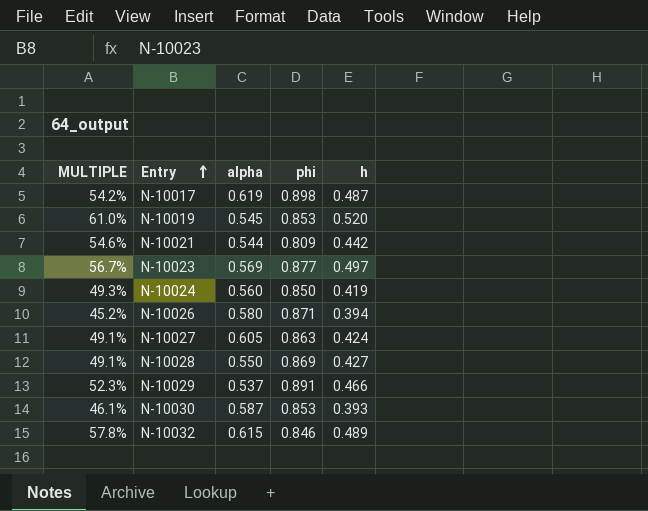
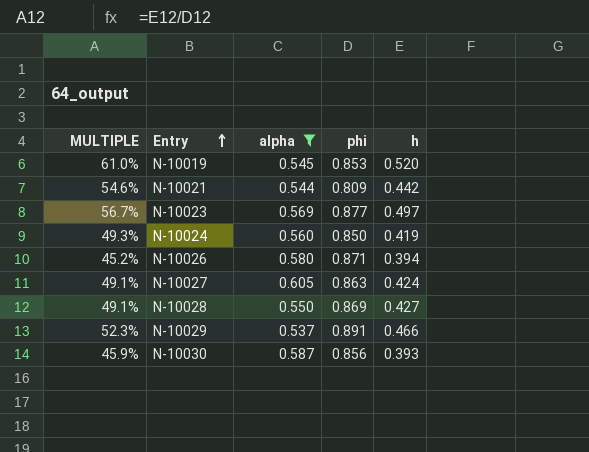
filter: none -> alpha <= 0.605
N-10030 | MULTIPLE: 46.1% -> 45.9%
N-10030 | phi: 0.853 -> 0.856

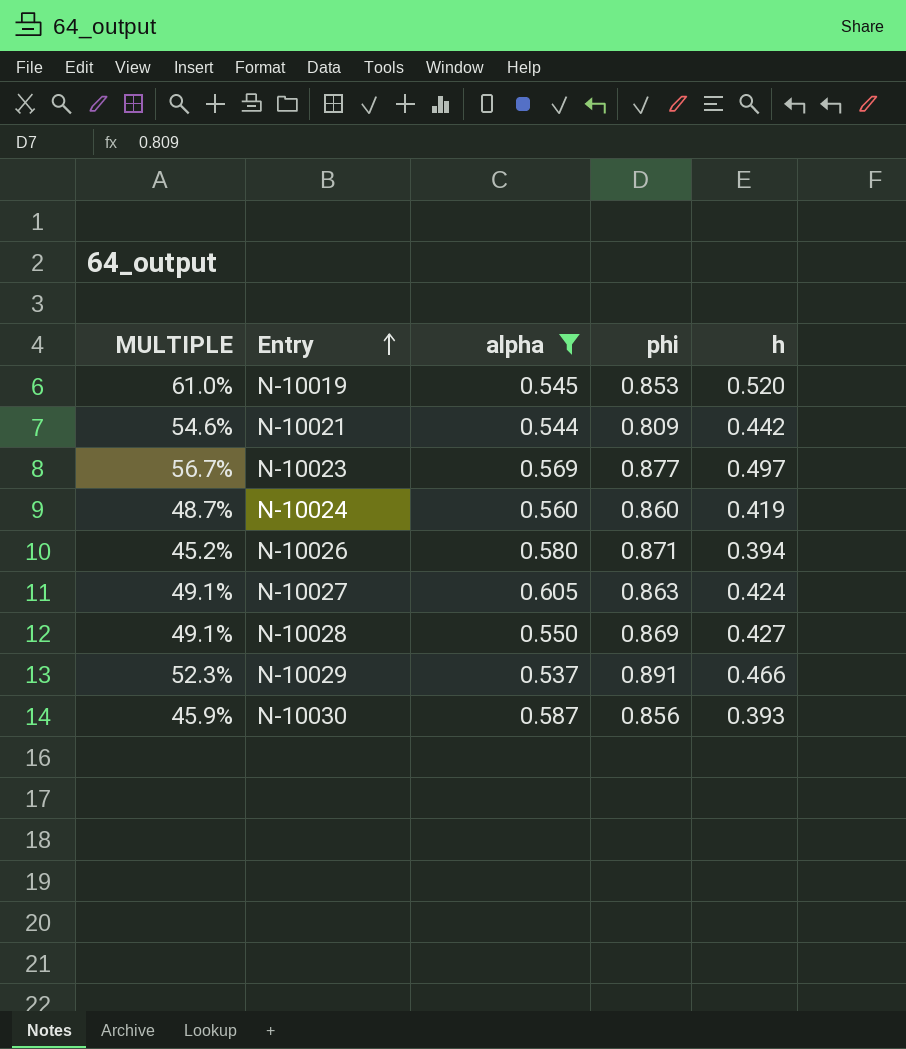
N-10024 | MULTIPLE: 49.3% -> 48.7%
N-10024 | phi: 0.850 -> 0.860

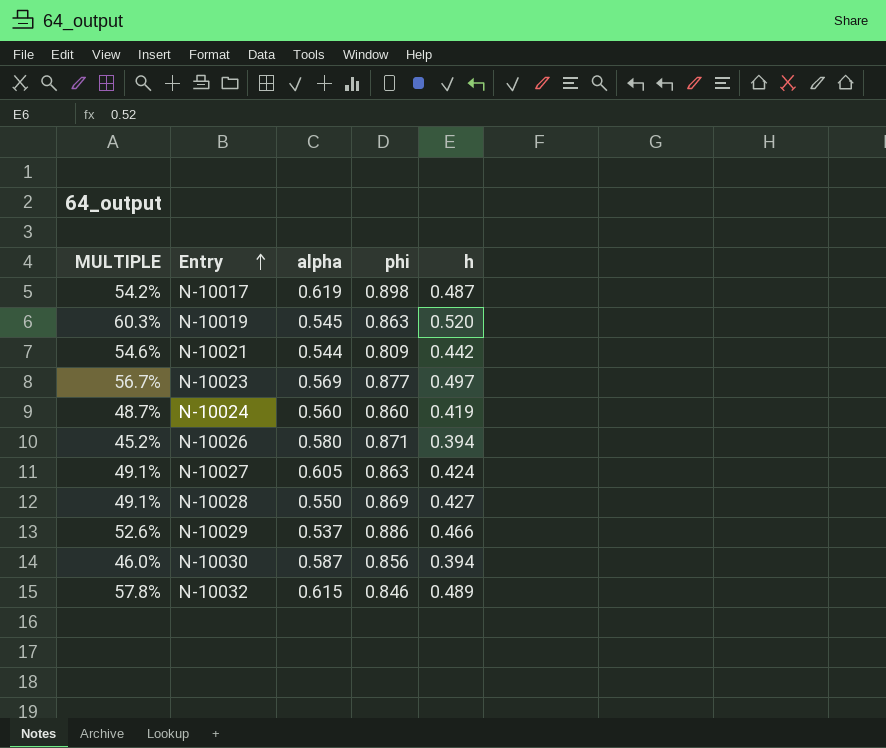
filter: alpha <= 0.605 -> none
N-10019 | MULTIPLE: 61.0% -> 60.3%
N-10019 | phi: 0.853 -> 0.863
N-10029 | MULTIPLE: 52.3% -> 52.6%
N-10029 | phi: 0.891 -> 0.886
N-10030 | MULTIPLE: 45.9% -> 46.0%
N-10030 | h: 0.393 -> 0.394

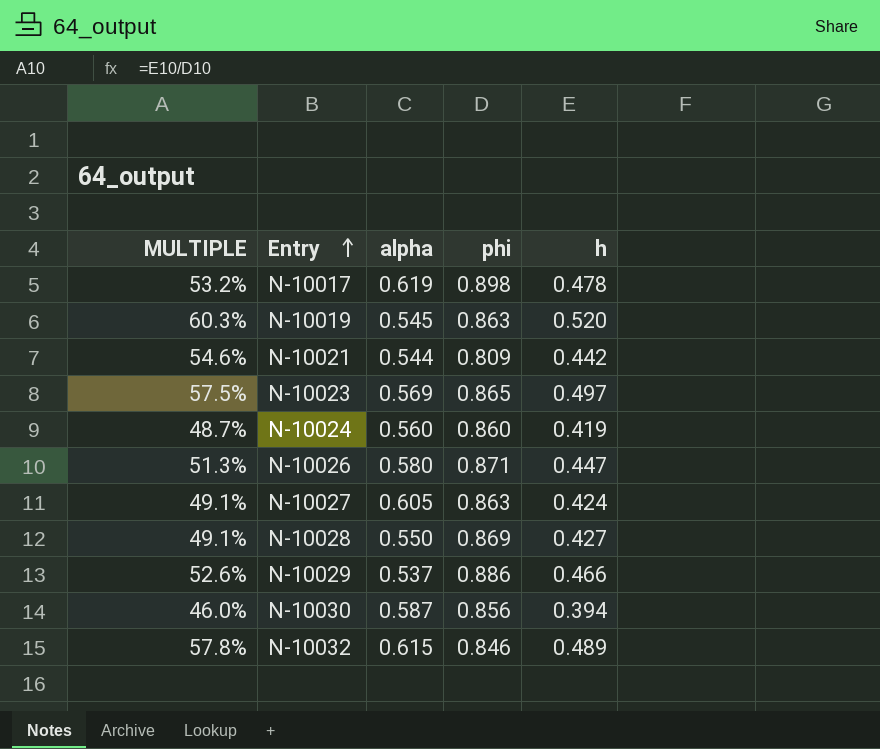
N-10017 | MULTIPLE: 54.2% -> 53.2%
N-10017 | h: 0.487 -> 0.478
N-10023 | MULTIPLE: 56.7% -> 57.5%
N-10023 | phi: 0.877 -> 0.865
N-10026 | MULTIPLE: 45.2% -> 51.3%
N-10026 | h: 0.394 -> 0.447

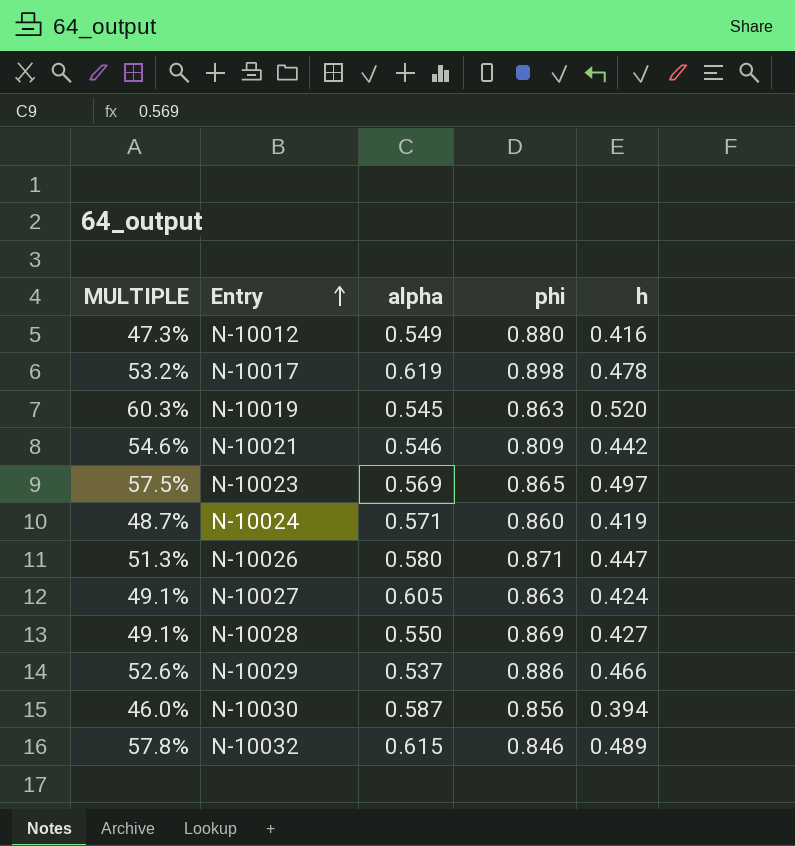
row N-10012: none -> 47.3% | 0.549 | 0.880 | 0.416
N-10021 | alpha: 0.544 -> 0.546
N-10024 | alpha: 0.560 -> 0.571

